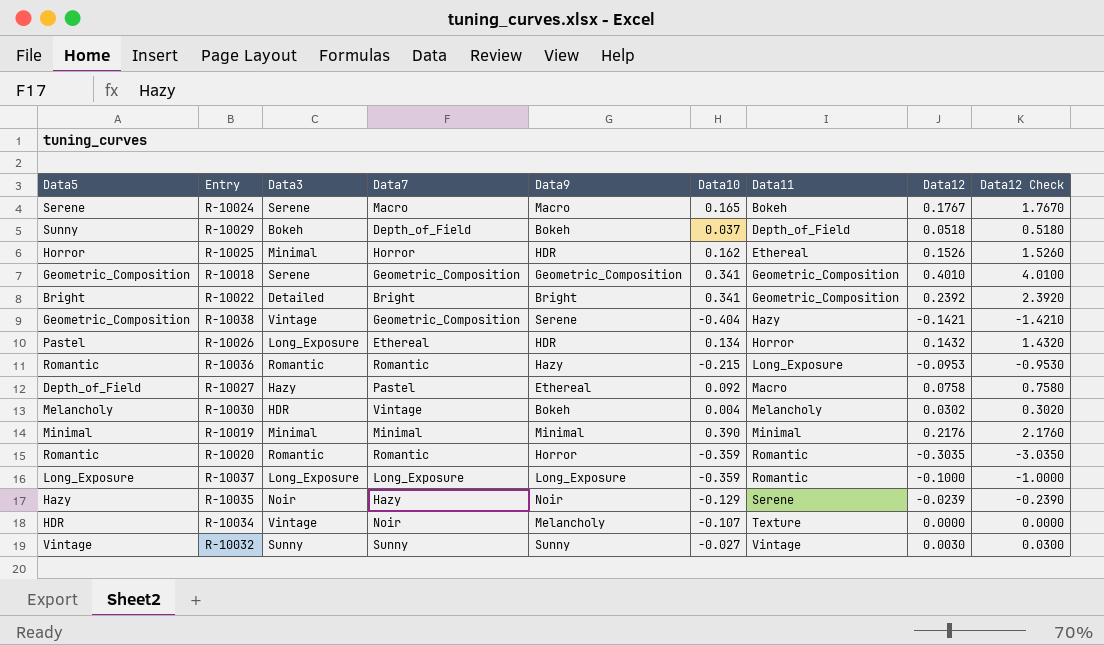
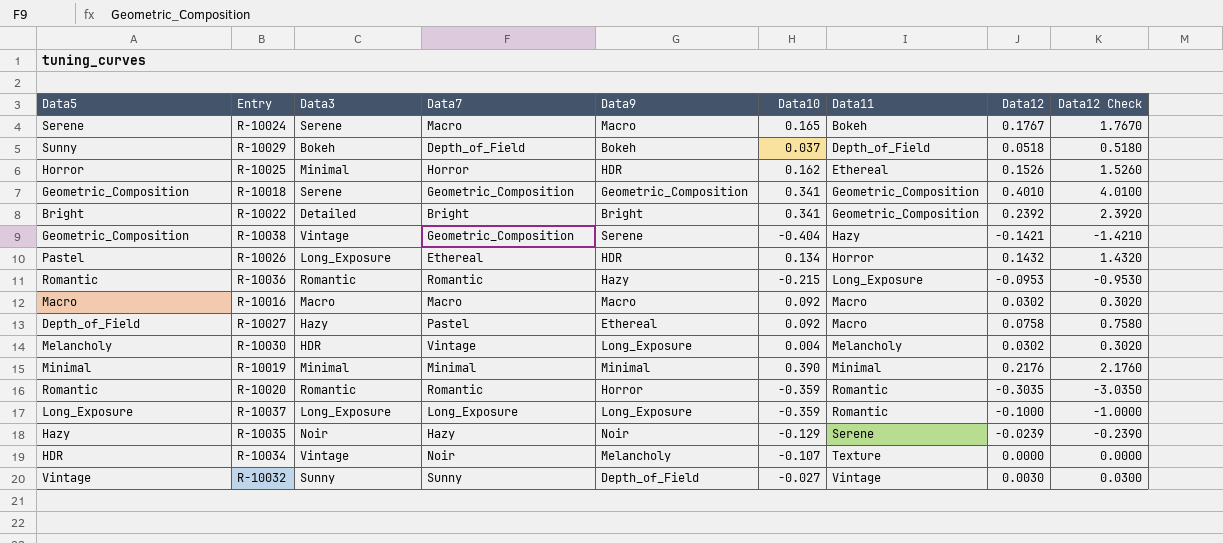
row R-10016: none -> Macro | Macro | Macro | Macro | 0.092 | Macro | 0.0302 | 0.3020
R-10030 | Data9: Bokeh -> Long_Exposure
R-10032 | Data9: Sunny -> Depth_of_Field

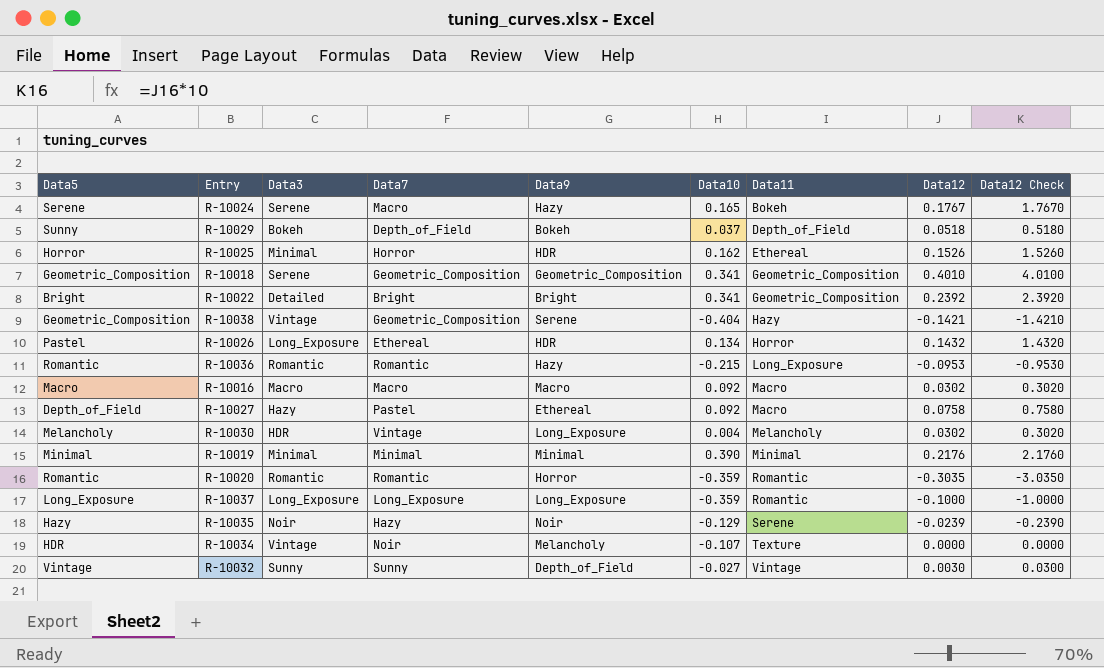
R-10024 | Data9: Macro -> Hazy

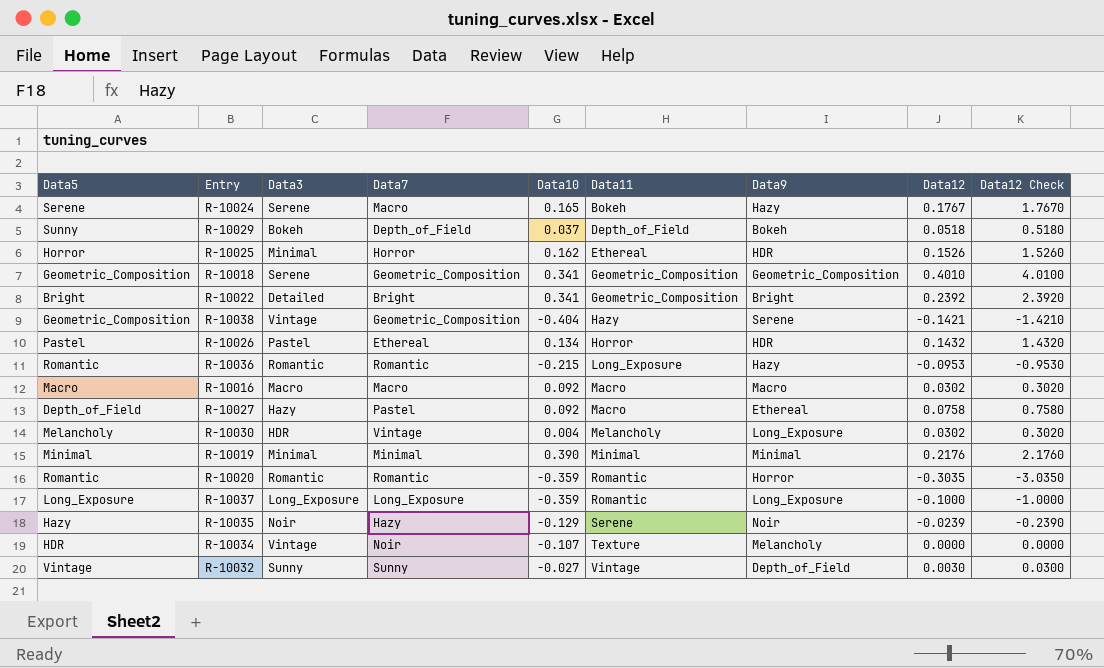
column Data9 | position: 5 -> 7
R-10026 | Data3: Long_Exposure -> Pastel

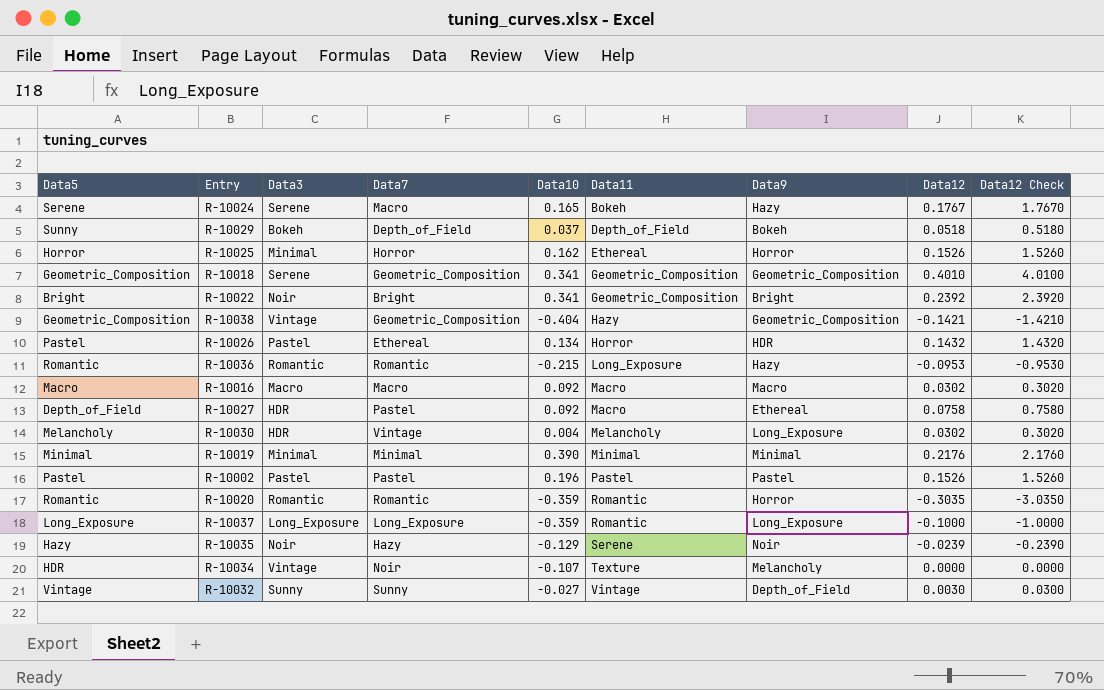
R-10025 | Data9: HDR -> Horror
R-10022 | Data3: Detailed -> Noir
R-10038 | Data9: Serene -> Geometric_Composition
R-10027 | Data3: Hazy -> HDR
row R-10002: none -> Pastel | Pastel | Pastel | 0.196 | Pastel | Pastel | 0.1526 | 1.5260

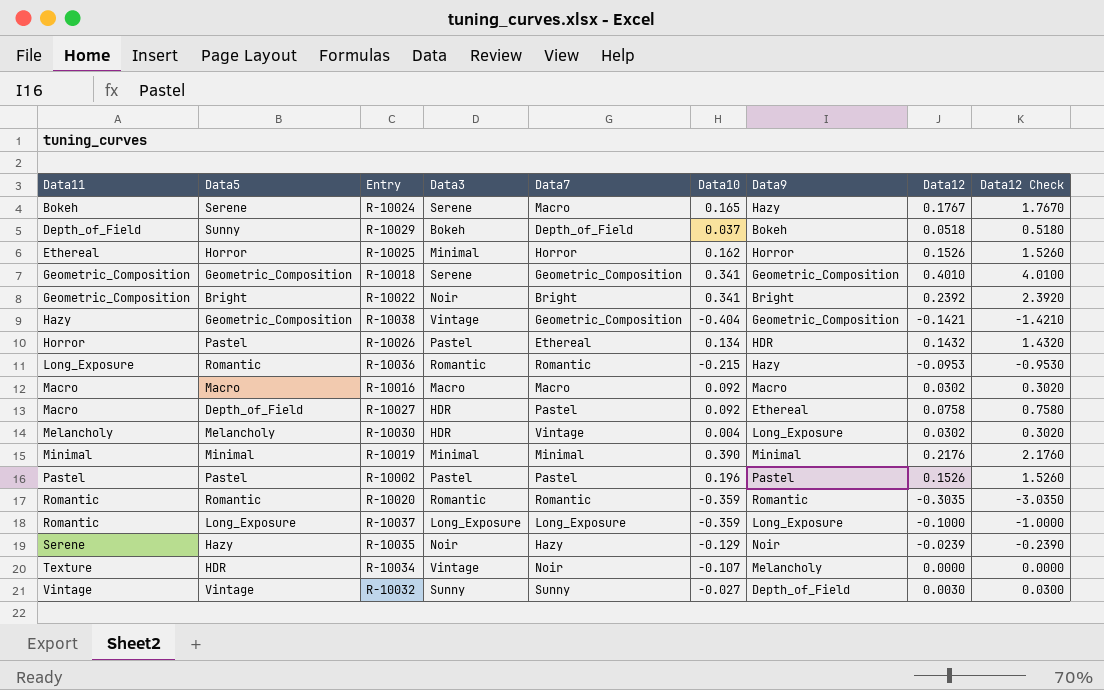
column Data11 | position: 6 -> 1
R-10020 | Data9: Horror -> Romantic

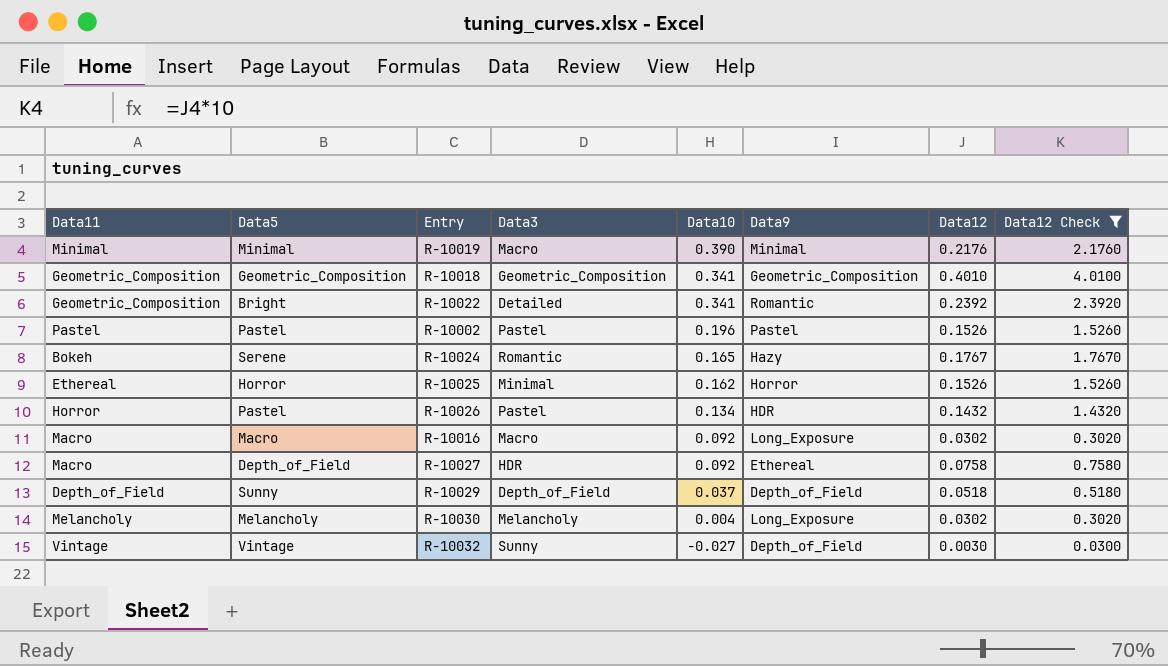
filter: none -> Data12 Check >= 0.0300
row order: Data11 ascending -> Data10 descending
column Data7 | position: 5 -> none
R-10019 | Data3: Minimal -> Macro
R-10018 | Data3: Serene -> Geometric_Composition
R-10022 | Data3: Noir -> Detailed
R-10022 | Data9: Bright -> Romantic
R-10024 | Data3: Serene -> Romantic
R-10016 | Data9: Macro -> Long_Exposure
R-10029 | Data3: Bokeh -> Depth_of_Field
R-10029 | Data9: Bokeh -> Depth_of_Field
R-10030 | Data3: HDR -> Melancholy

